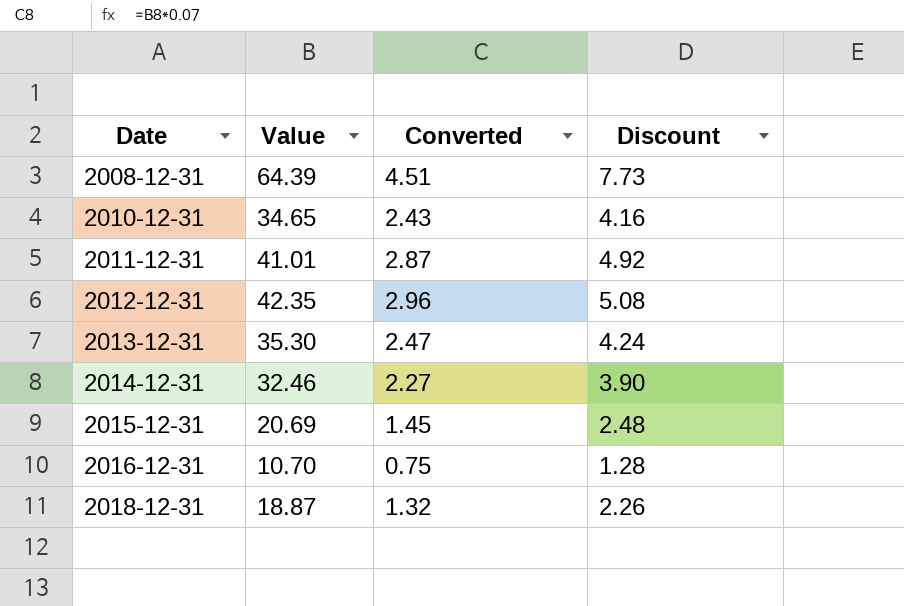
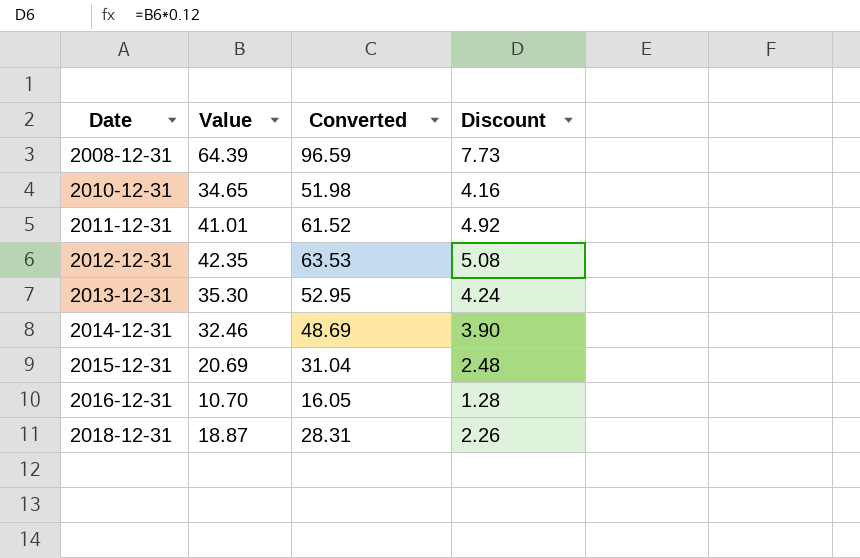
column Converted | formula: [Value] * 0.07 -> [Value] * 1.5

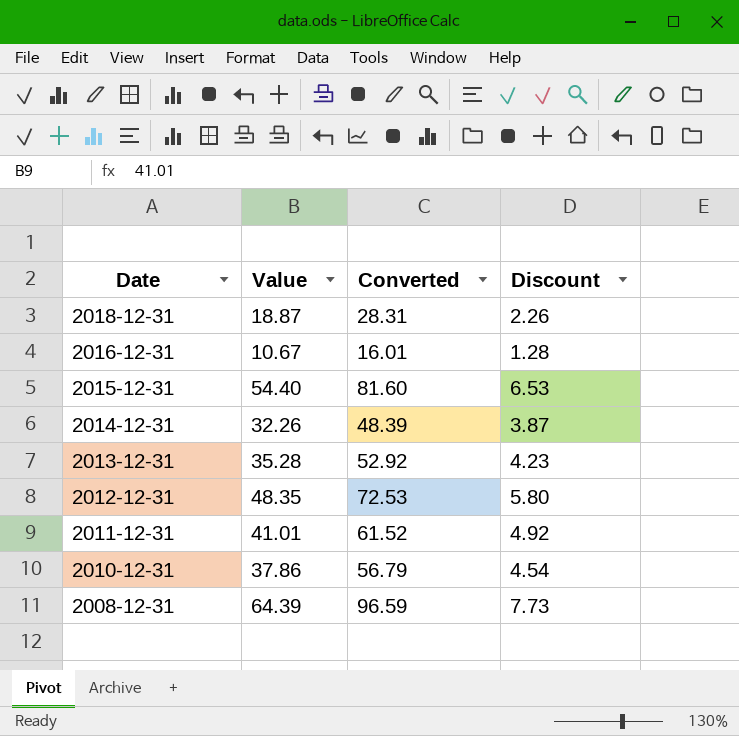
row order: Date ascending -> Date descending
2016-12-31 | Value: 10.70 -> 10.67
2016-12-31 | Converted: 16.05 -> 16.01
2015-12-31 | Value: 20.69 -> 54.40
2015-12-31 | Converted: 31.04 -> 81.60
2015-12-31 | Discount: 2.48 -> 6.53
2014-12-31 | Value: 32.46 -> 32.26
2014-12-31 | Converted: 48.69 -> 48.39
2014-12-31 | Discount: 3.90 -> 3.87
2013-12-31 | Value: 35.30 -> 35.28
2013-12-31 | Converted: 52.95 -> 52.92
2013-12-31 | Discount: 4.24 -> 4.23
2012-12-31 | Value: 42.35 -> 48.35
2012-12-31 | Converted: 63.53 -> 72.53
2012-12-31 | Discount: 5.08 -> 5.80
2010-12-31 | Value: 34.65 -> 37.86
2010-12-31 | Converted: 51.98 -> 56.79
2010-12-31 | Discount: 4.16 -> 4.54

